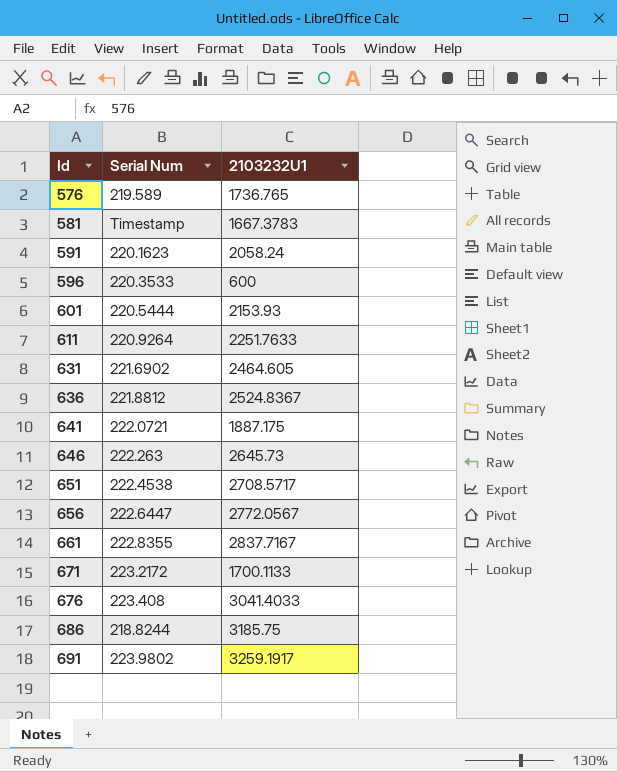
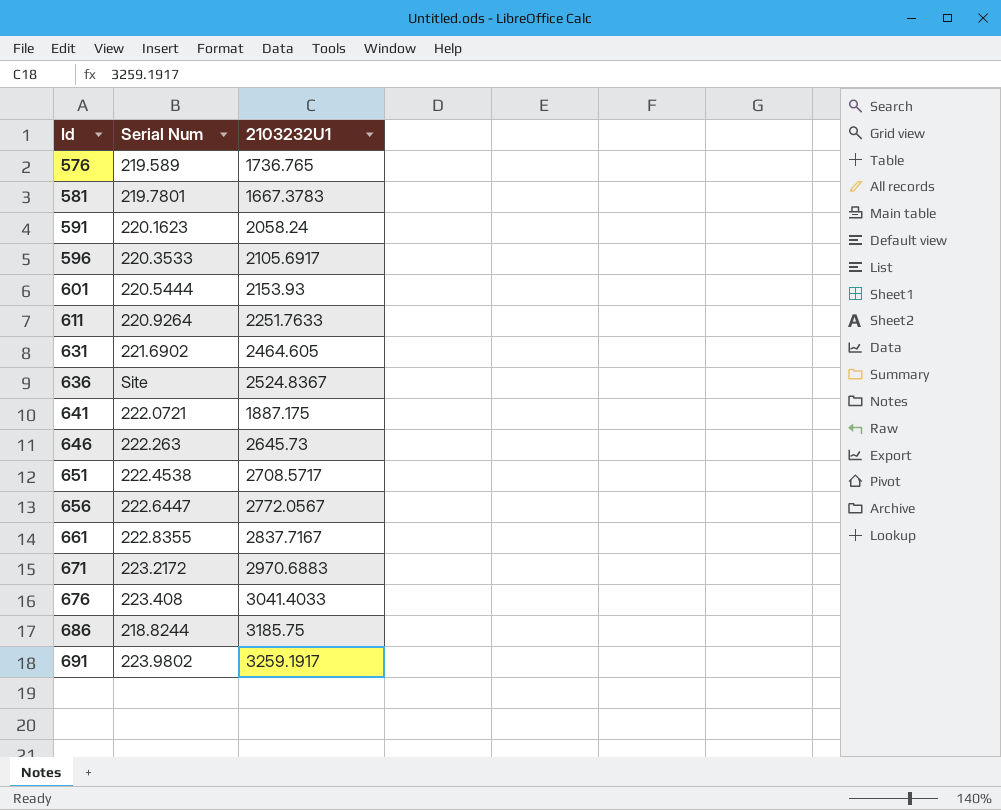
581 | Serial Num: Timestamp -> 219.7801
596 | 2103232U1: 600 -> 2105.6917
636 | Serial Num: 221.8812 -> Site
671 | 2103232U1: 1700.1133 -> 2970.6883

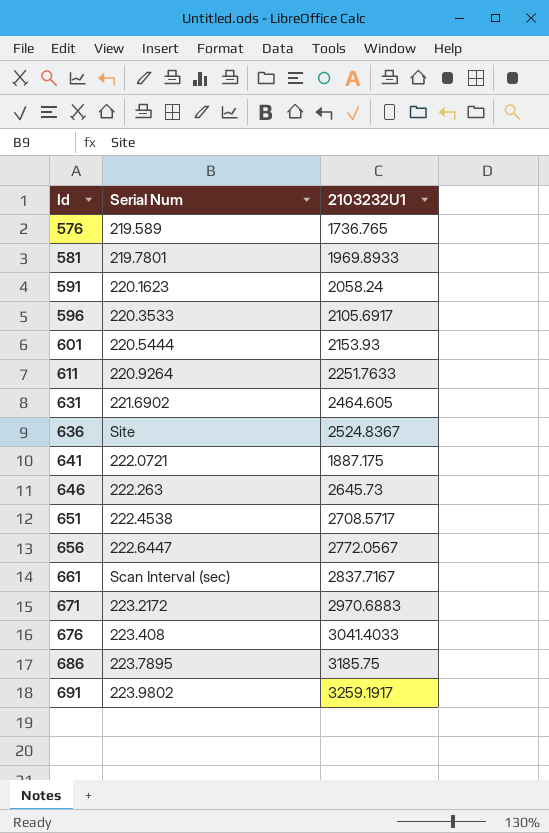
581 | 2103232U1: 1667.3783 -> 1969.8933
661 | Serial Num: 222.8355 -> Scan Interval (sec)
686 | Serial Num: 218.8244 -> 223.7895

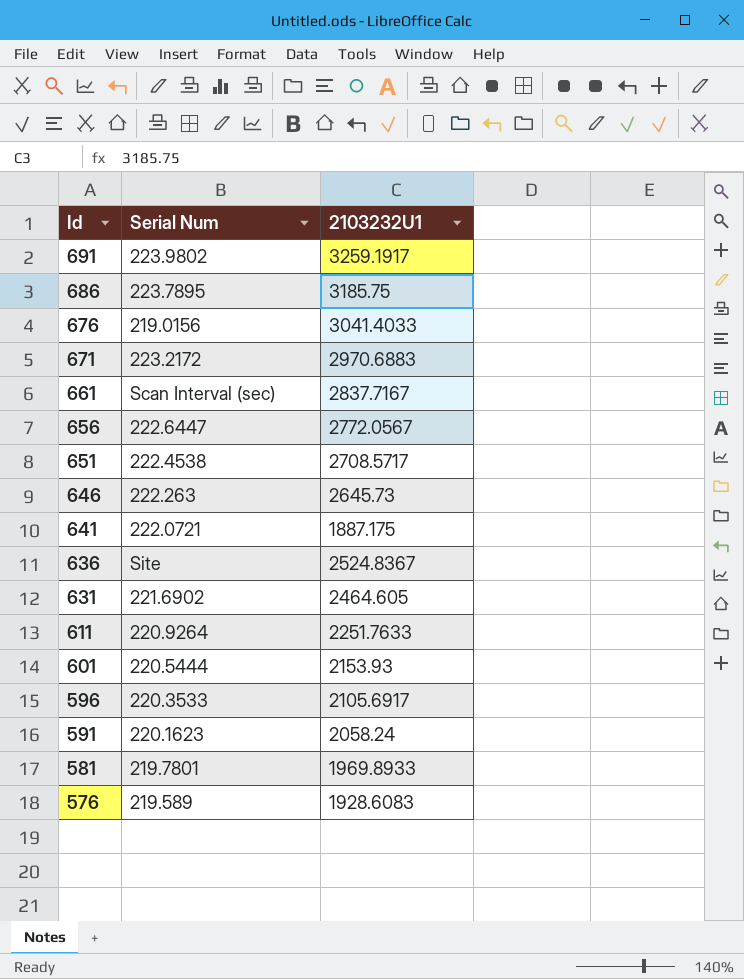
row order: Id ascending -> Id descending
676 | Serial Num: 223.408 -> 219.0156
576 | 2103232U1: 1736.765 -> 1928.6083

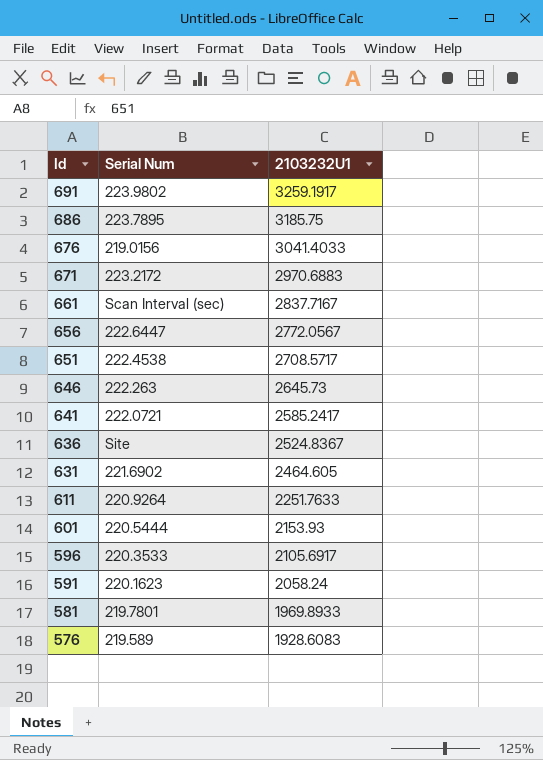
641 | 2103232U1: 1887.175 -> 2585.2417

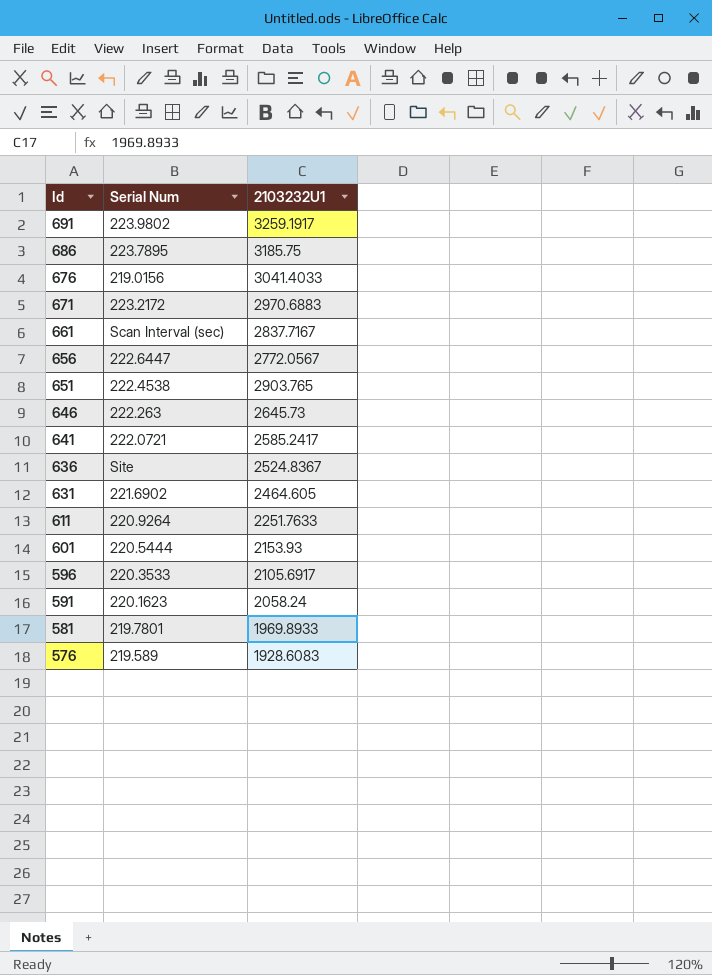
651 | 2103232U1: 2708.5717 -> 2903.765

